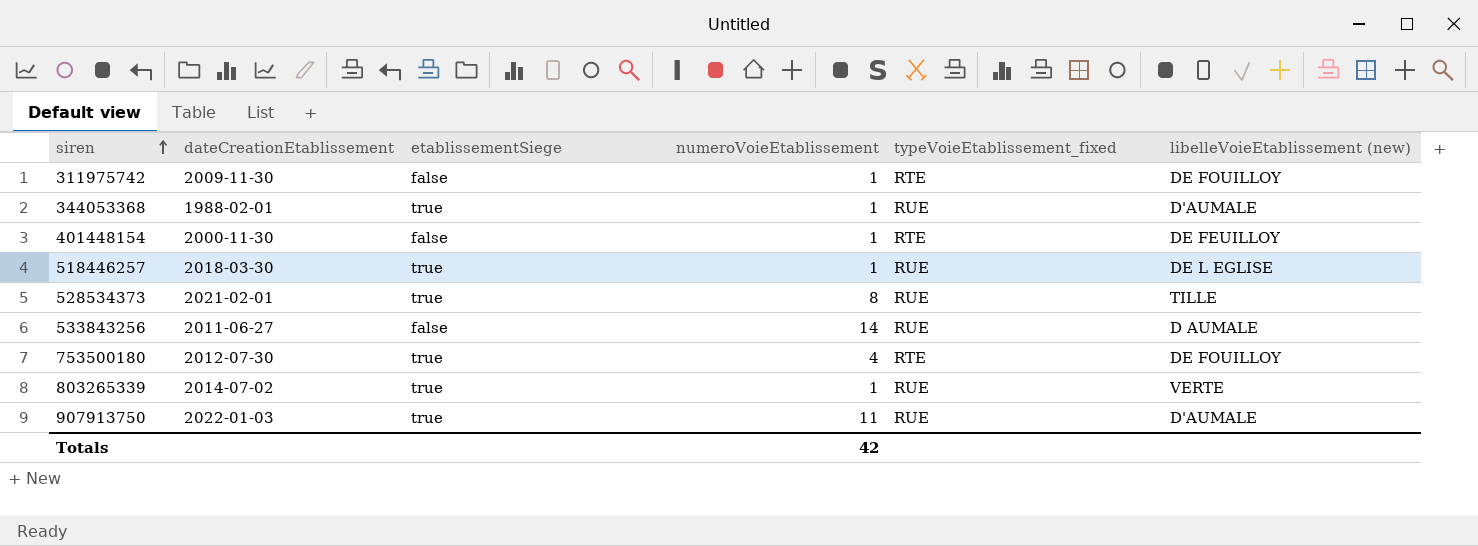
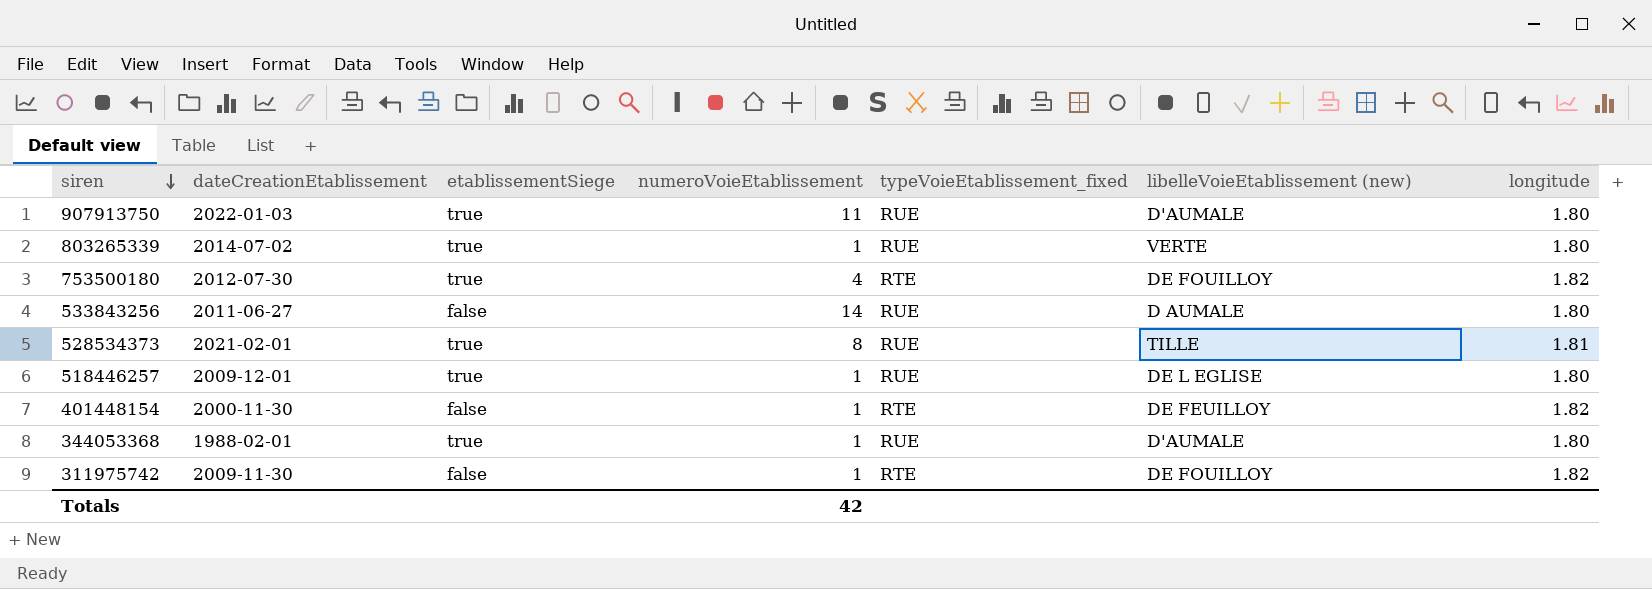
row order: siren ascending -> siren descending
column longitude | position: none -> 7
518446257 | dateCreationEtablissement: 2018-03-30 -> 2009-12-01

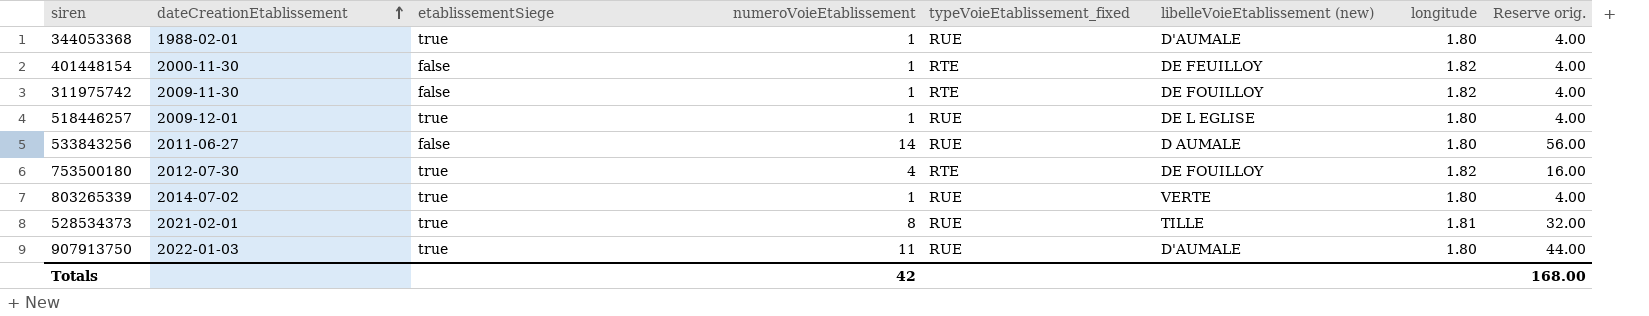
row order: siren descending -> dateCreationEtablissement ascending
column Reserve orig. | formula: none -> [numeroVoieEtablissement] * 4

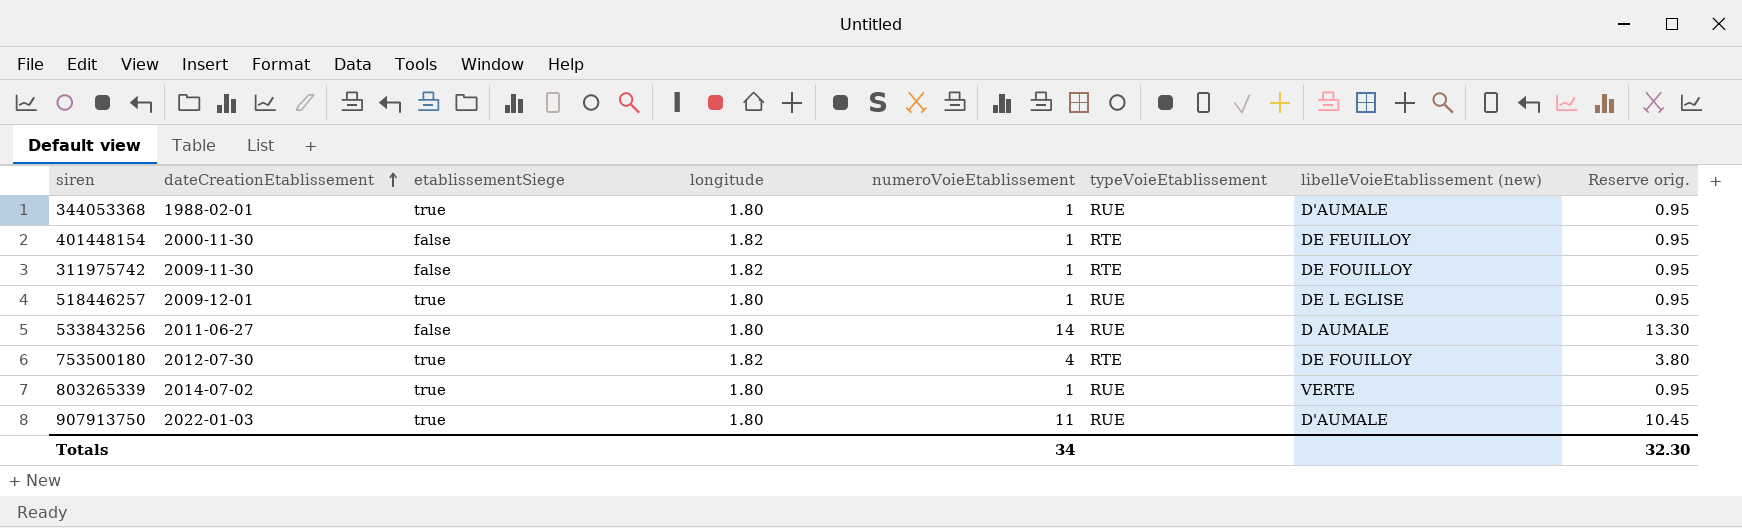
column longitude | position: 7 -> 4
column name: typeVoieEtablissement_fixed -> typeVoieEtablissement
column Reserve orig. | formula: [numeroVoieEtablissement] * 4 -> [numeroVoieEtablissement] * 0.95
row 528534373: 2021-02-01 | true | 8 | RUE | TILLE | 1.81 | 32.00 -> none
Totals | numeroVoieEtablissement: 42 -> 34
Totals | Reserve orig.: 168.00 -> 32.30

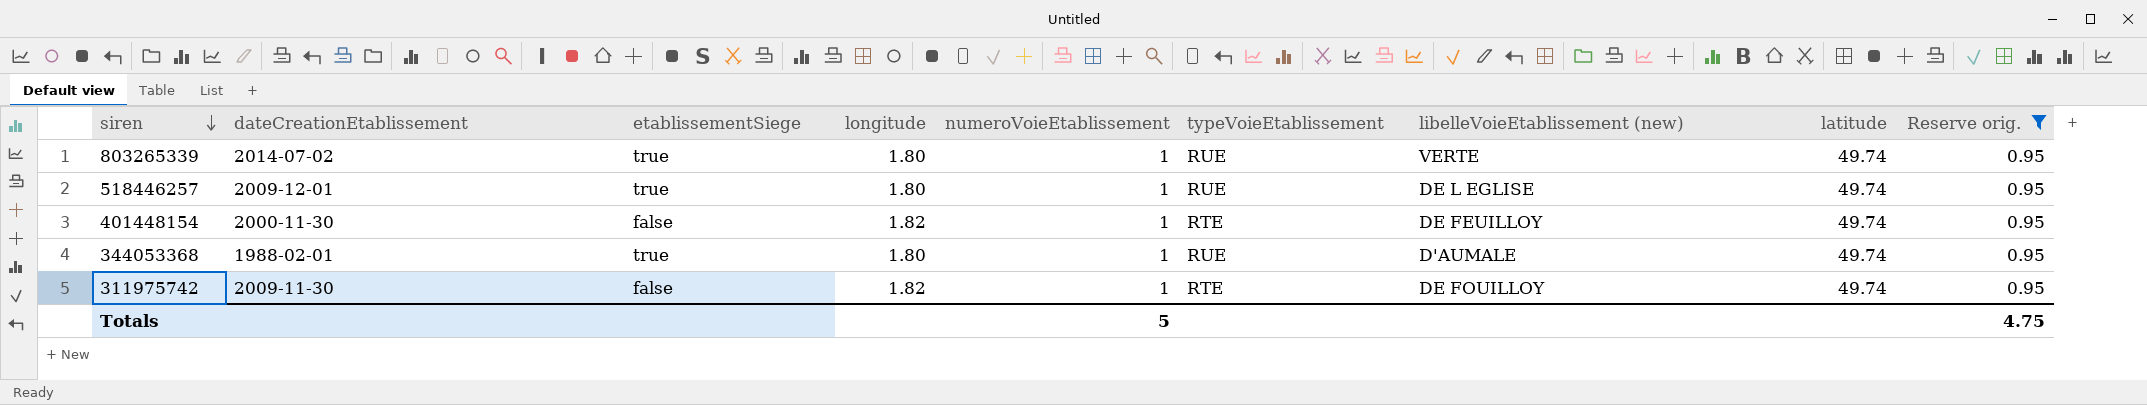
filter: none -> Reserve orig. = 0.95
row order: dateCreationEtablissement ascending -> siren descending
column latitude | position: none -> 8
Totals | numeroVoieEtablissement: 34 -> 5
Totals | Reserve orig.: 32.30 -> 4.75

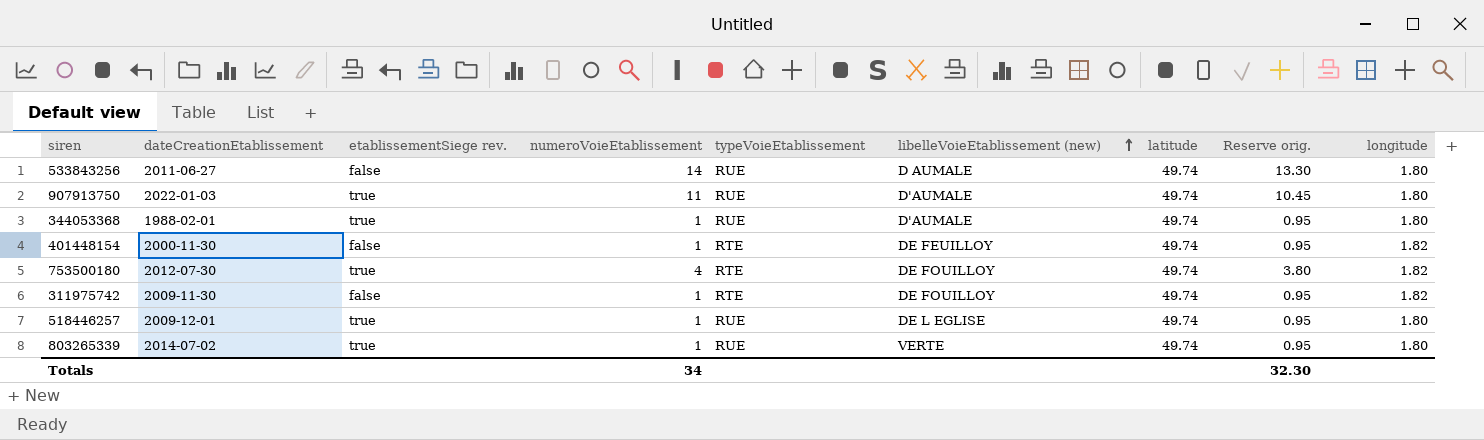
filter: Reserve orig. = 0.95 -> none
row order: siren descending -> libelleVoieEtablissement (new) ascending
column name: etablissementSiege -> etablissementSiege rev.
column longitude | position: 4 -> 9
Totals | numeroVoieEtablissement: 5 -> 34
Totals | Reserve orig.: 4.75 -> 32.30

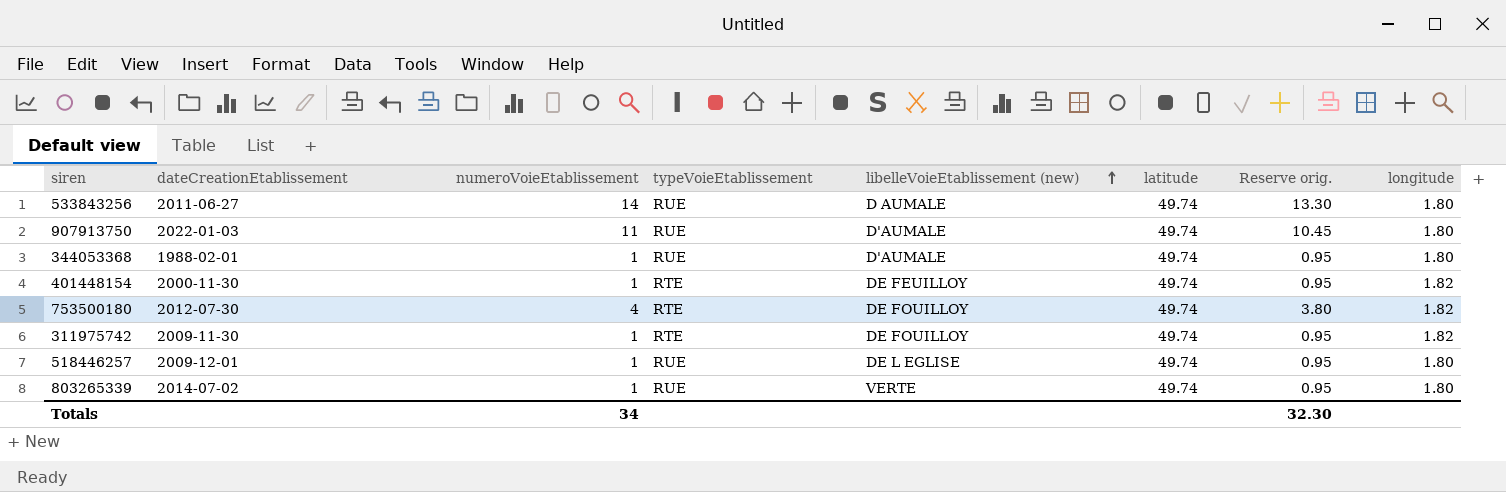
column etablissementSiege rev. | position: 3 -> none

